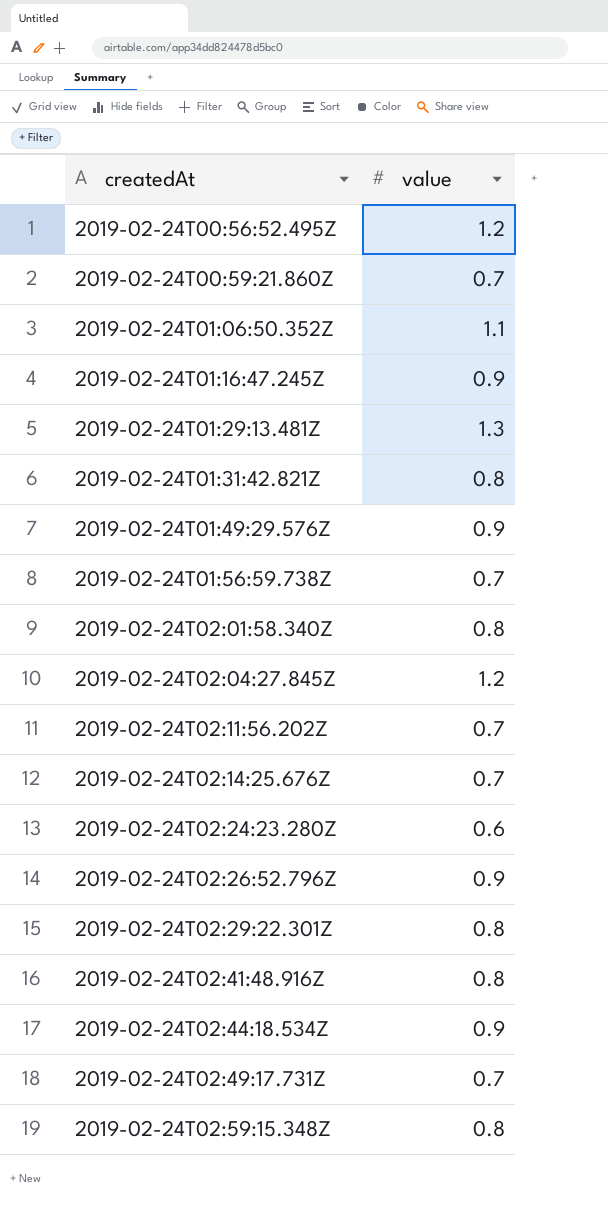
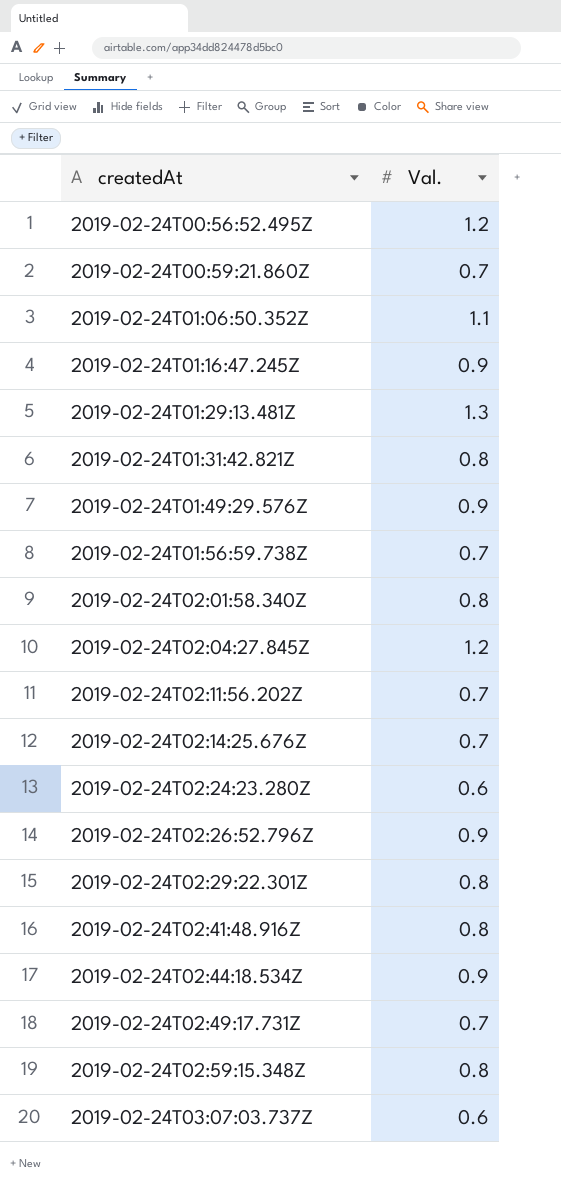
column name: value -> Val.
row 2019-02-24T03:07:03.737Z: none -> 0.6

